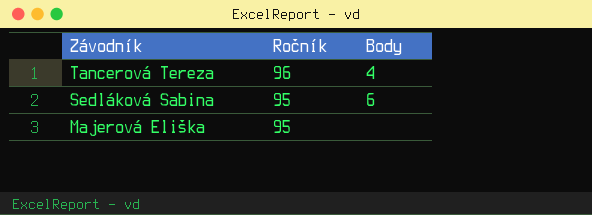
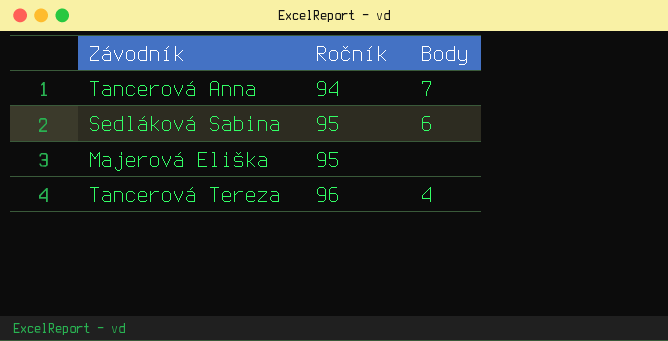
row order: Závodník descending -> Ročník ascending
row Tancerová Anna: none -> 94 | 7

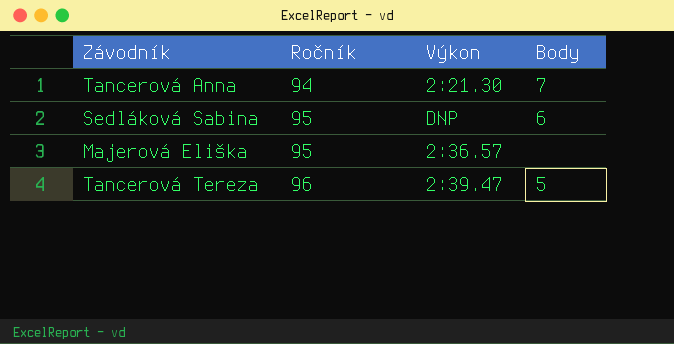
column Výkon | position: none -> 3
Tancerová Tereza | Body: 4 -> 5

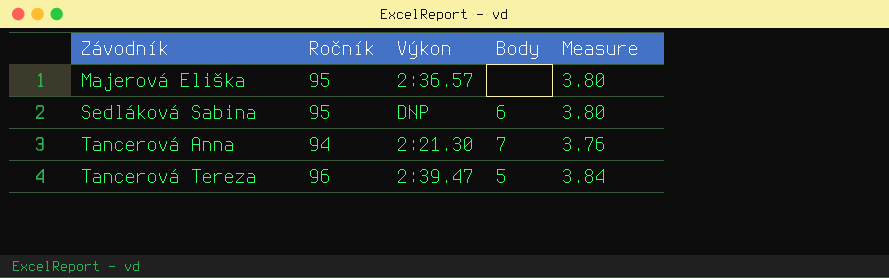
row order: Ročník ascending -> Závodník ascending
column Measure | formula: none -> [Ročník] * 0.04

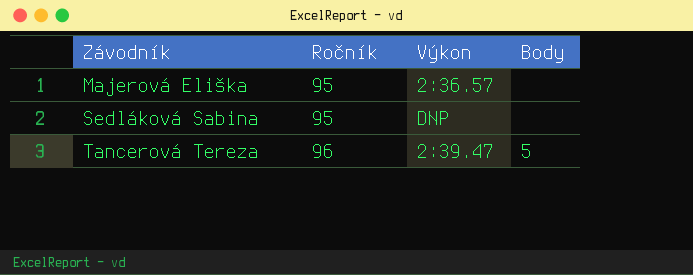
column Measure | formula: [Ročník] * 0.04 -> none
row Tancerová Anna: 94 | 2:21.30 | 7 | 3.76 -> none
Sedláková Sabina | Body: 6 -> none

